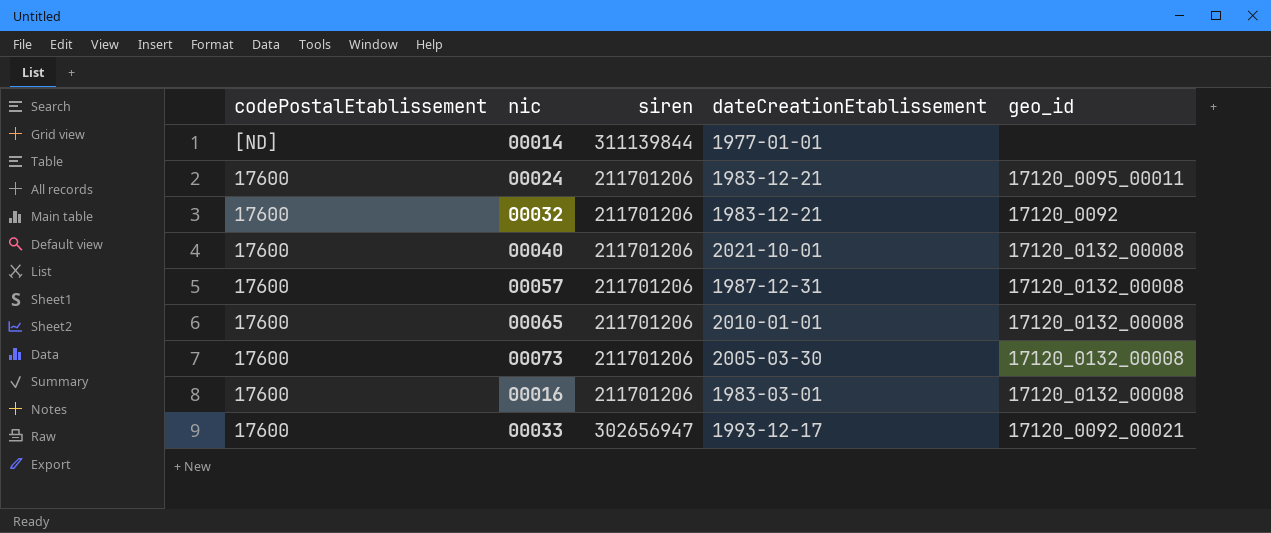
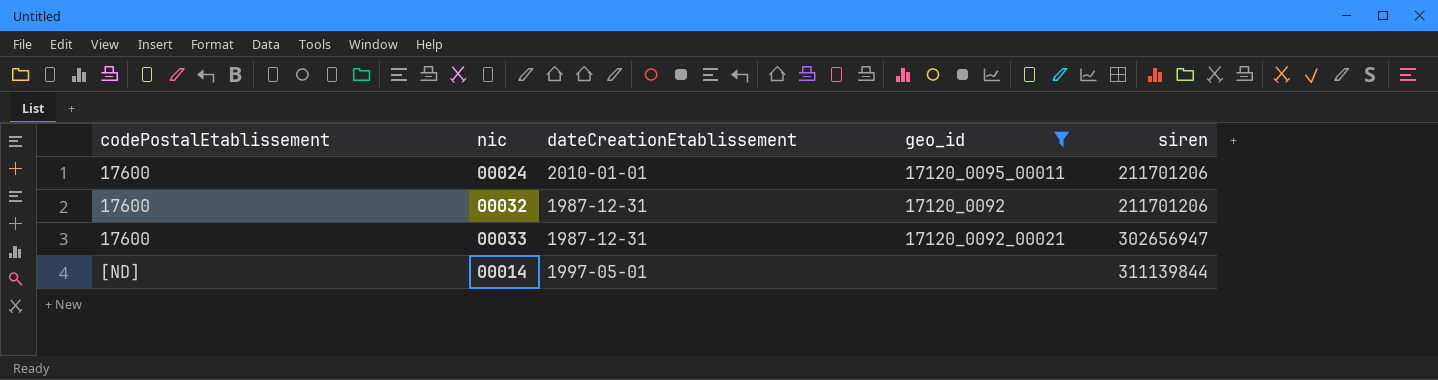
filter: none -> geo_id != 17120_0132_00008
row order: codePostalEtablissement descending -> codePostalEtablissement ascending
column siren | position: 3 -> 5
00024 | dateCreationEtablissement: 1983-12-21 -> 2010-01-01
00032 | dateCreationEtablissement: 1983-12-21 -> 1987-12-31
00033 | dateCreationEtablissement: 1993-12-17 -> 1987-12-31
00014 | dateCreationEtablissement: 1977-01-01 -> 1997-05-01

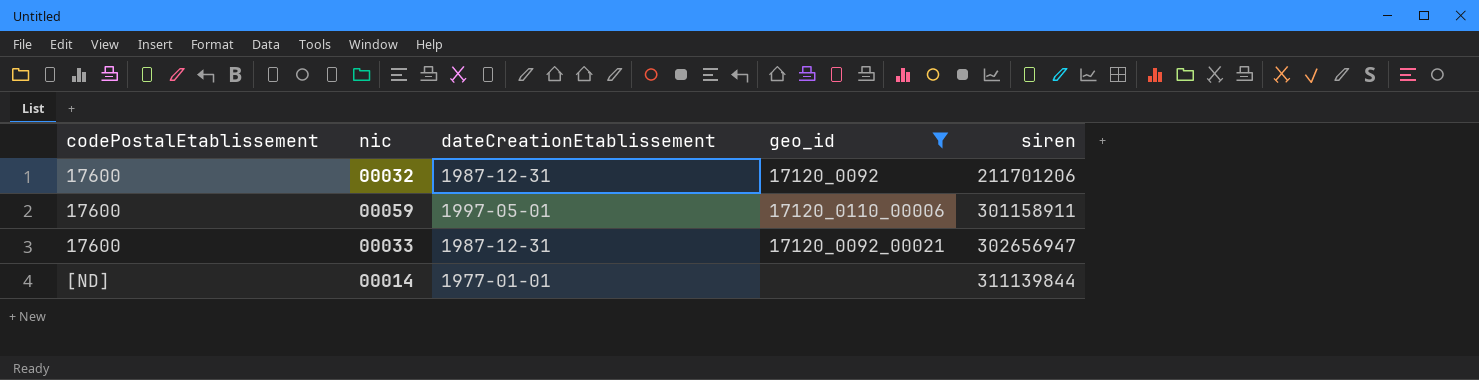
row 00024: 17600 | 2010-01-01 | 17120_0095_00011 | 211701206 -> none
row 00059: none -> 17600 | 1997-05-01 | 17120_0110_00006 | 301158911
00014 | dateCreationEtablissement: 1997-05-01 -> 1977-01-01

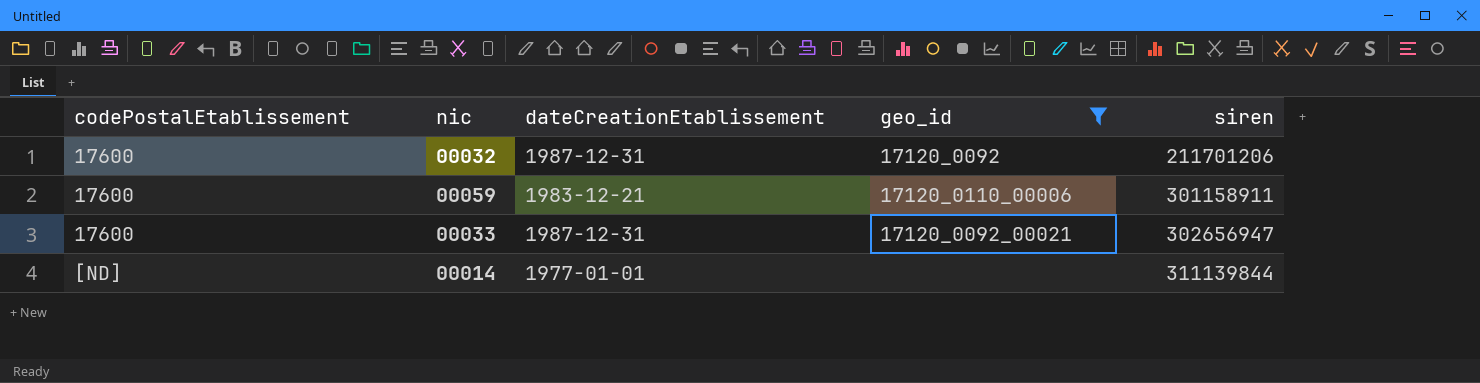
00059 | dateCreationEtablissement: 1997-05-01 -> 1983-12-21

